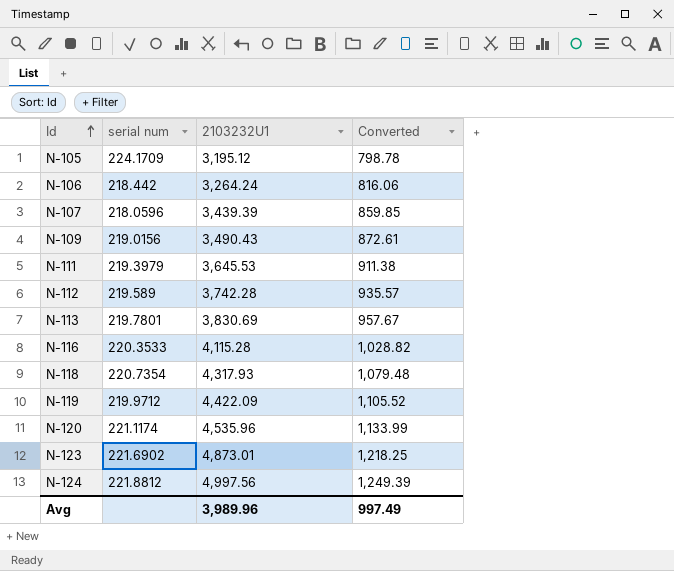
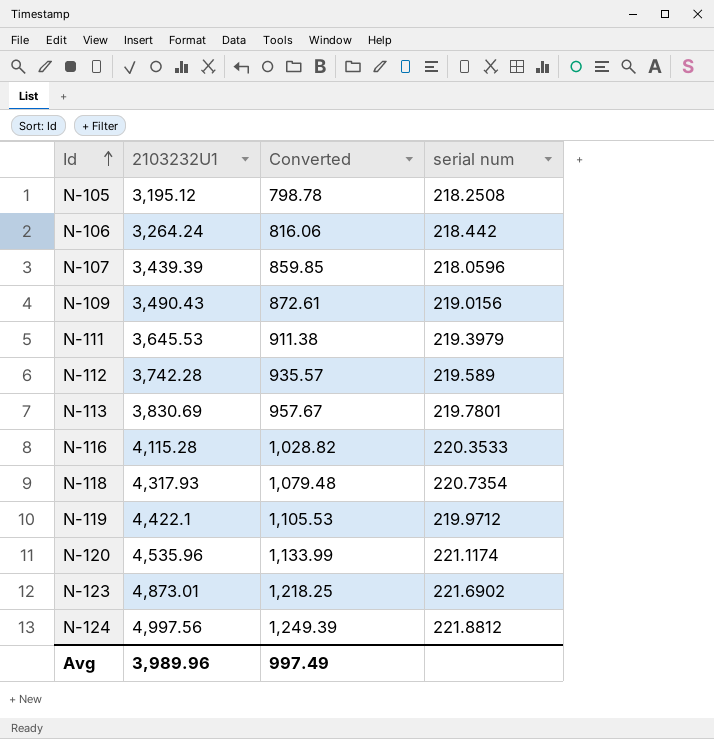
column serial num | position: 2 -> 4
N-105 | serial num: 224.1709 -> 218.2508
N-119 | 2103232U1: 4,422.09 -> 4,422.1
N-119 | Converted: 1,105.52 -> 1,105.53

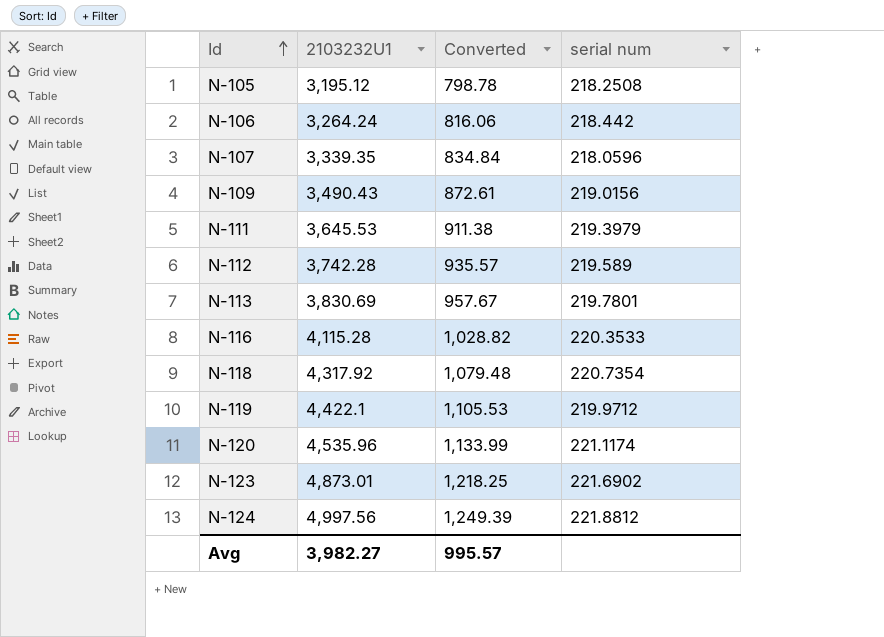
N-107 | 2103232U1: 3,439.39 -> 3,339.35
N-107 | Converted: 859.85 -> 834.84
N-118 | 2103232U1: 4,317.93 -> 4,317.92
Avg | 2103232U1: 3,989.96 -> 3,982.27
Avg | Converted: 997.49 -> 995.57

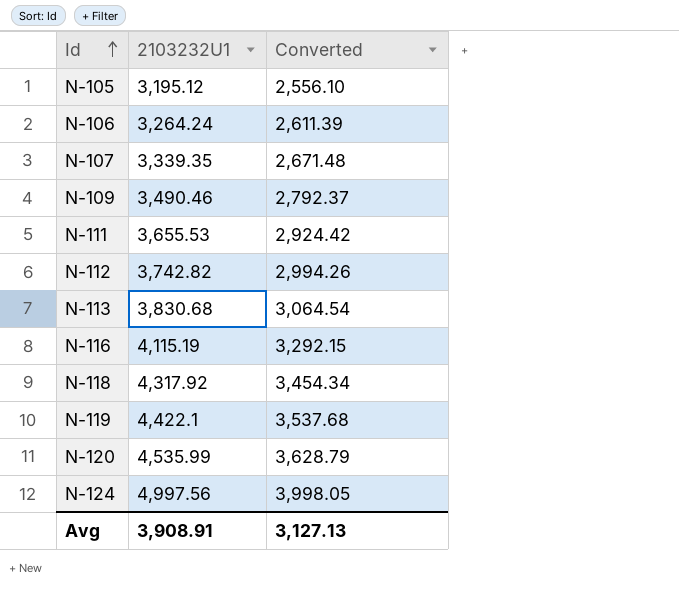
column serial num | position: 4 -> none
column Converted | formula: [2103232U1] * 0.25 -> [2103232U1] * 0.8
row N-123: 4,873.01 | 1,218.25 | 221.6902 -> none
N-109 | 2103232U1: 3,490.43 -> 3,490.46
N-111 | 2103232U1: 3,645.53 -> 3,655.53
N-112 | 2103232U1: 3,742.28 -> 3,742.82
N-113 | 2103232U1: 3,830.69 -> 3,830.68
N-116 | 2103232U1: 4,115.28 -> 4,115.19
N-120 | 2103232U1: 4,535.96 -> 4,535.99
Avg | 2103232U1: 3,982.27 -> 3,908.91
Avg | Converted: 995.57 -> 3,127.13

